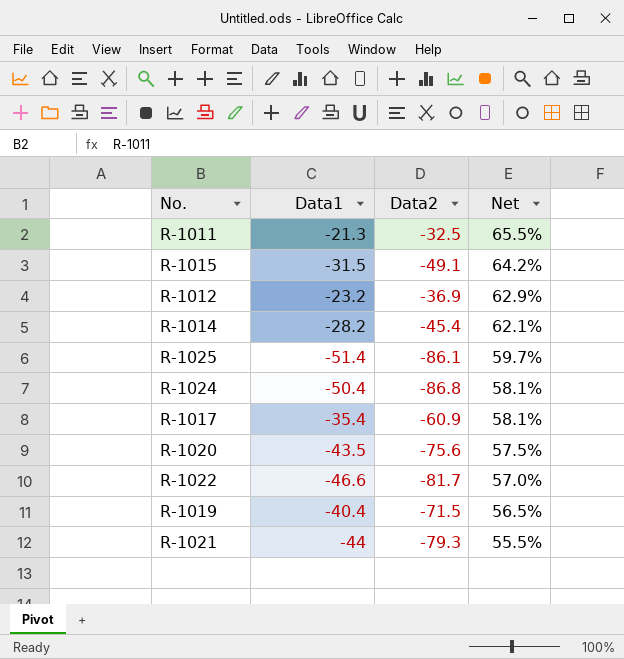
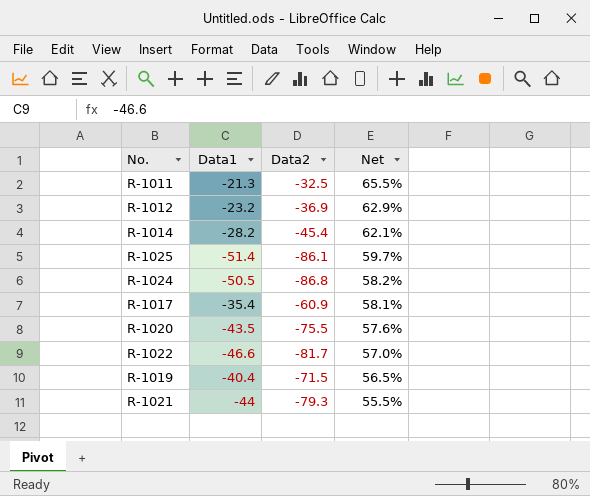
row R-1015: -31.5 | -49.1 | 64.2% -> none
R-1024 | Data1: -50.4 -> -50.5
R-1024 | Net: 58.1% -> 58.2%
R-1020 | Data2: -75.6 -> -75.5
R-1020 | Net: 57.5% -> 57.6%

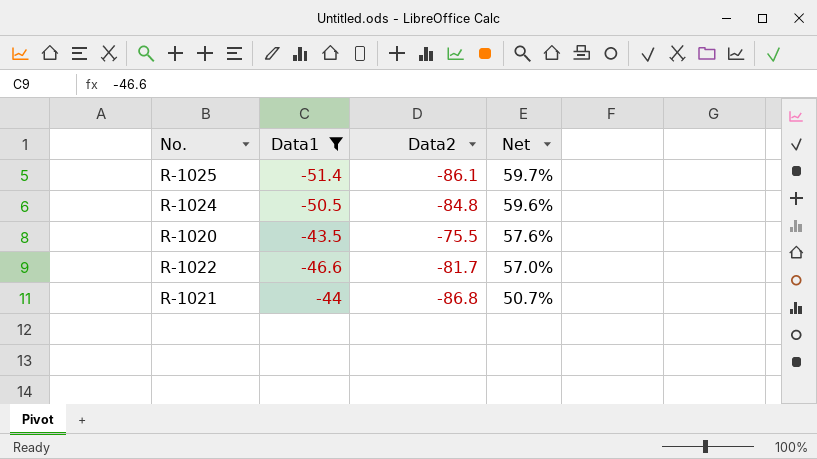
filter: none -> Data1 <= -43.5
R-1024 | Data2: -86.8 -> -84.8
R-1024 | Net: 58.2% -> 59.6%
R-1021 | Data2: -79.3 -> -86.8
R-1021 | Net: 55.5% -> 50.7%

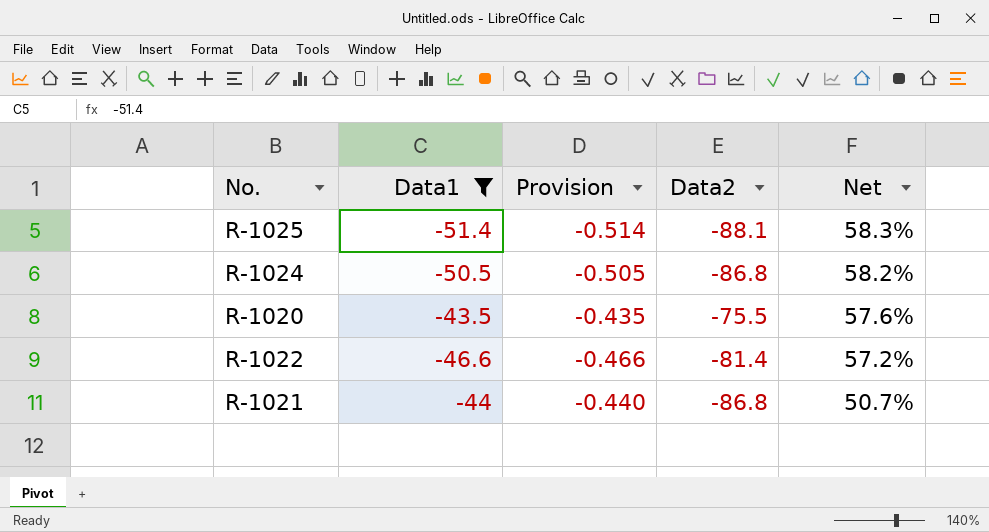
column Provision | formula: none -> [Data1] * 0.01
R-1025 | Data2: -86.1 -> -88.1
R-1025 | Net: 59.7% -> 58.3%
R-1024 | Data2: -84.8 -> -86.8
R-1024 | Net: 59.6% -> 58.2%
R-1022 | Data2: -81.7 -> -81.4
R-1022 | Net: 57.0% -> 57.2%

